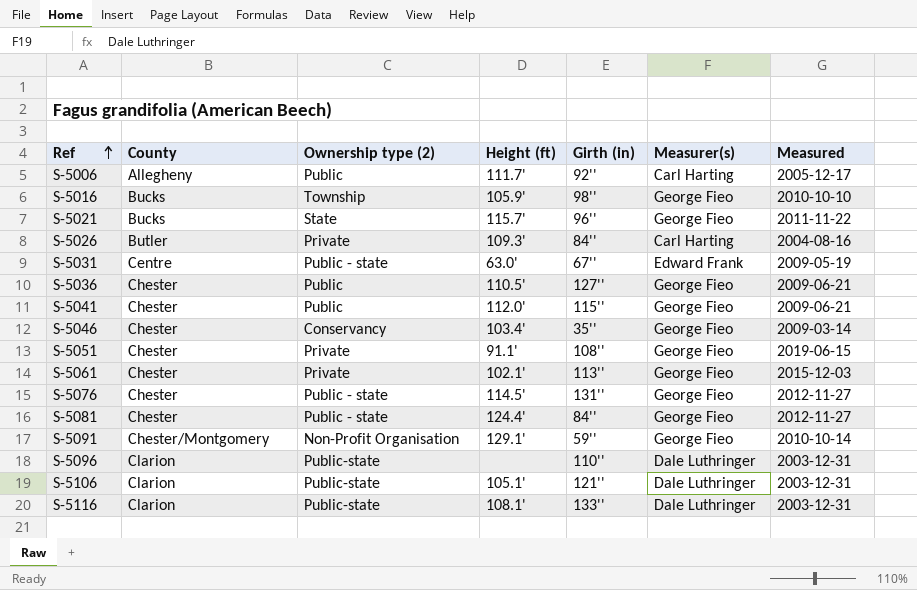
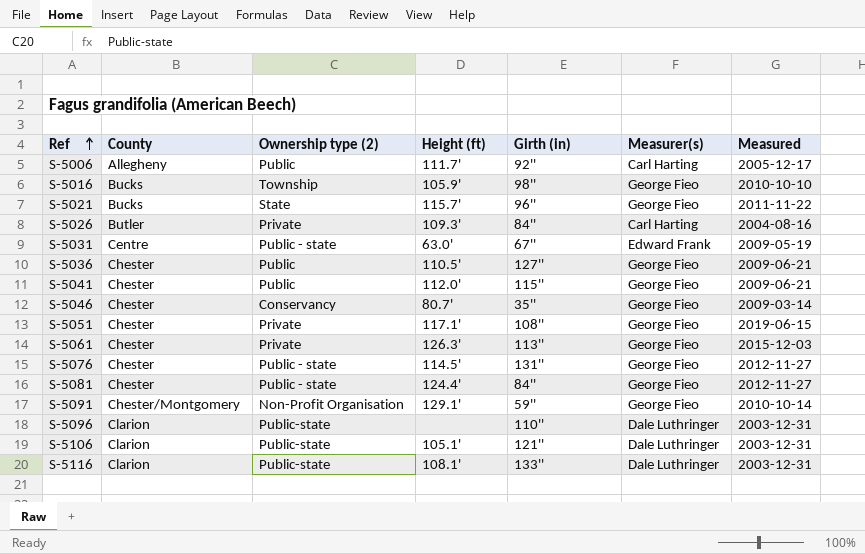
S-5046 | Height (ft): 103.4' -> 80.7'
S-5051 | Height (ft): 91.1' -> 117.1'
S-5061 | Height (ft): 102.1' -> 126.3'

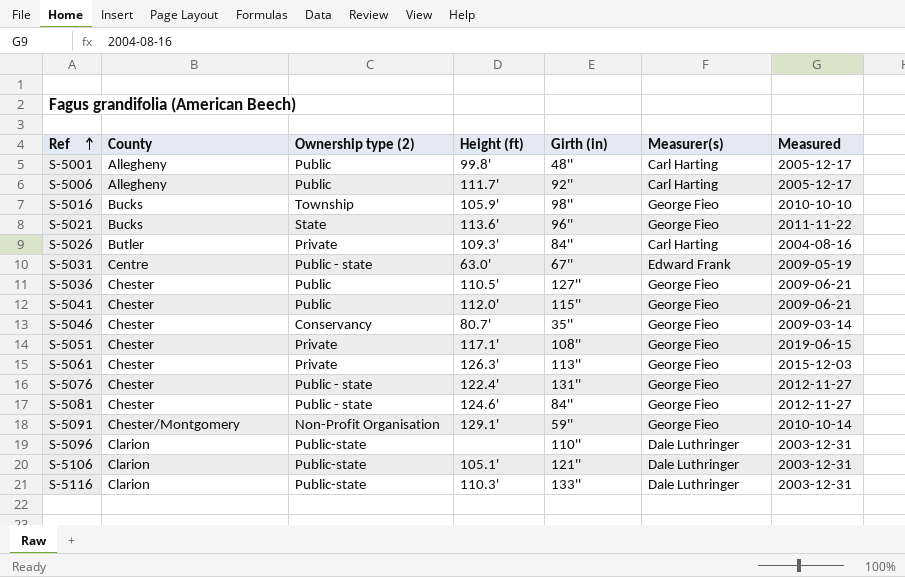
row S-5001: none -> Allegheny | Public | 99.8' | 48'' | Carl Harting | 2005-12-17
S-5021 | Height (ft): 115.7' -> 113.6'
S-5076 | Height (ft): 114.5' -> 122.4'
S-5081 | Height (ft): 124.4' -> 124.6'
S-5116 | Height (ft): 108.1' -> 110.3'

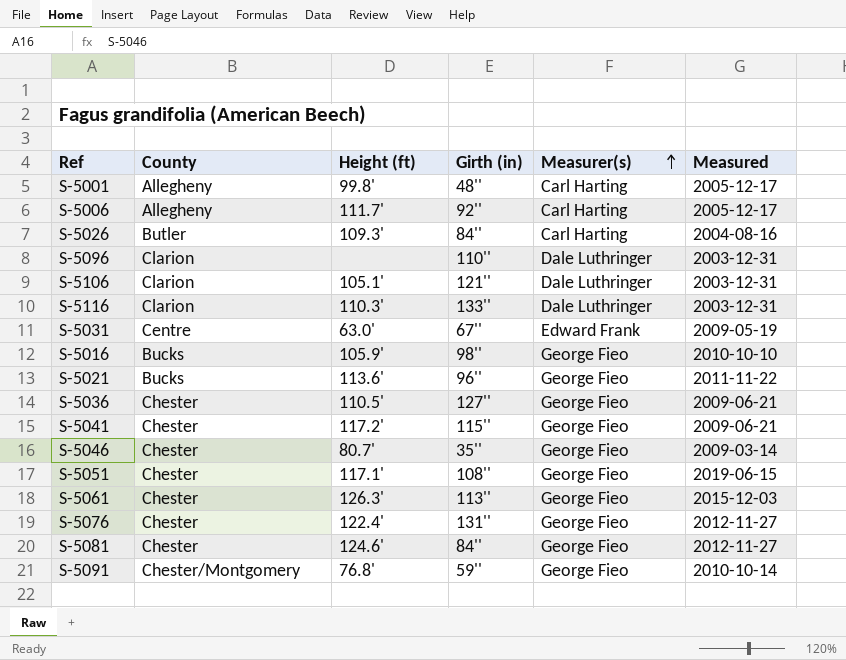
row order: Ref ascending -> Measurer(s) ascending
column Ownership type (2) | position: 3 -> none
S-5041 | Height (ft): 112.0' -> 117.2'
S-5091 | Height (ft): 129.1' -> 76.8'

